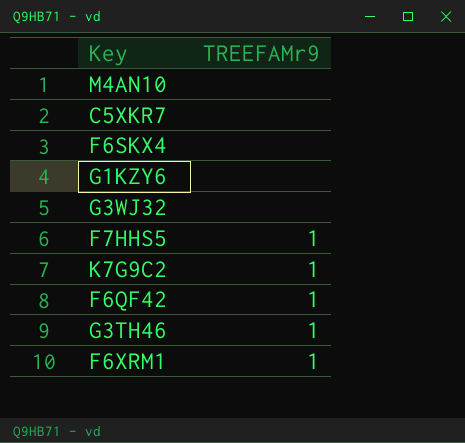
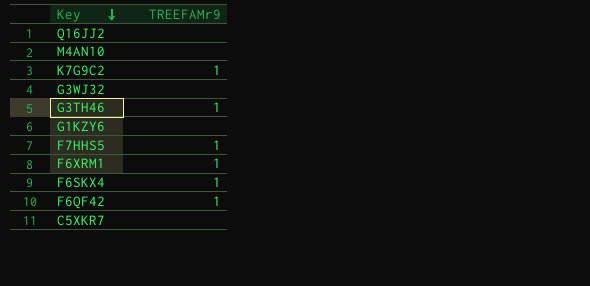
row order: none -> Key descending
row Q16JJ2: none -> none
F6SKX4 | TREEFAMr9: none -> 1

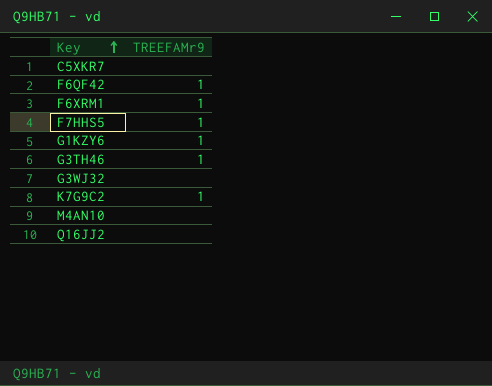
row order: Key descending -> Key ascending
row F6SKX4: 1 -> none
G1KZY6 | TREEFAMr9: none -> 1

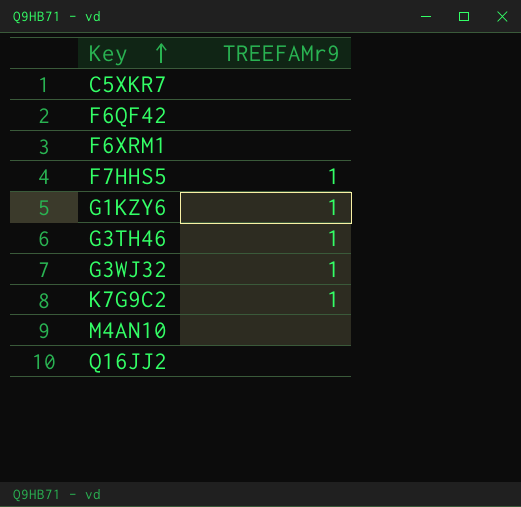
F6QF42 | TREEFAMr9: 1 -> none
F6XRM1 | TREEFAMr9: 1 -> none
G3WJ32 | TREEFAMr9: none -> 1

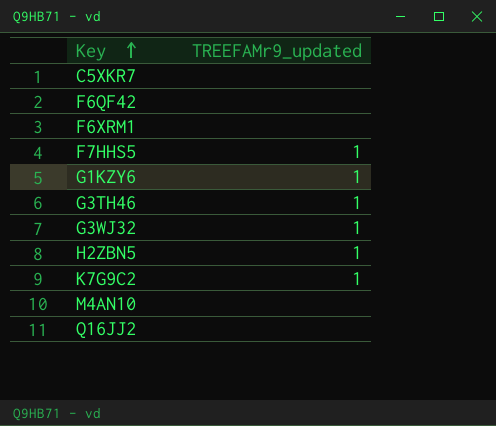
column name: TREEFAMr9 -> TREEFAMr9_updated
row H2ZBN5: none -> 1

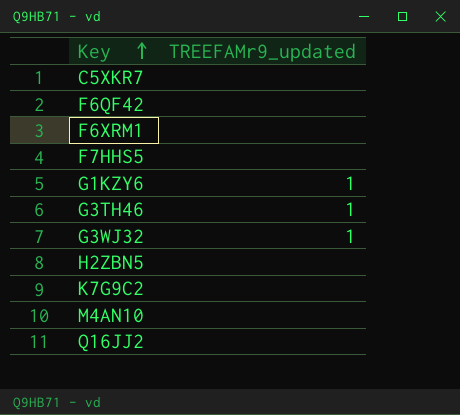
F7HHS5 | TREEFAMr9_updated: 1 -> none
H2ZBN5 | TREEFAMr9_updated: 1 -> none
K7G9C2 | TREEFAMr9_updated: 1 -> none

